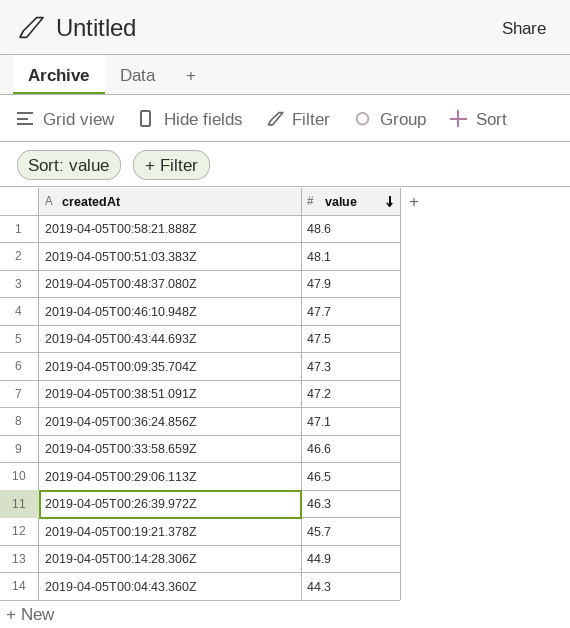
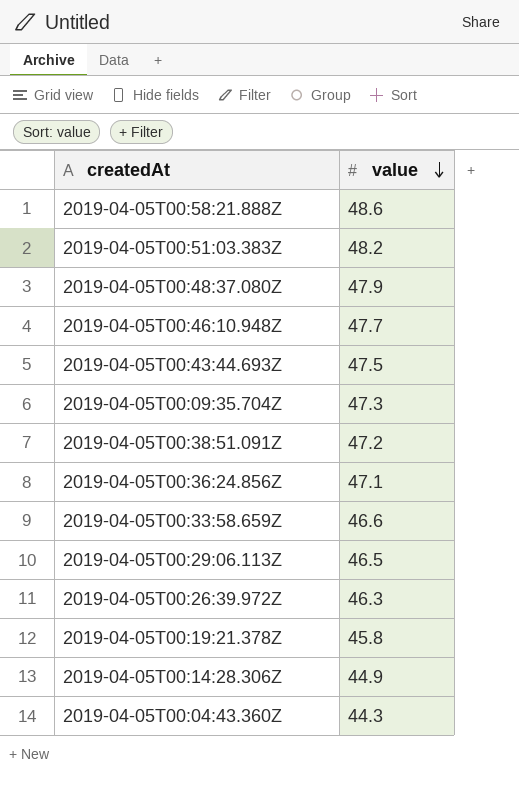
2019-04-05T00:51:03.383Z | value: 48.1 -> 48.2
2019-04-05T00:19:21.378Z | value: 45.7 -> 45.8

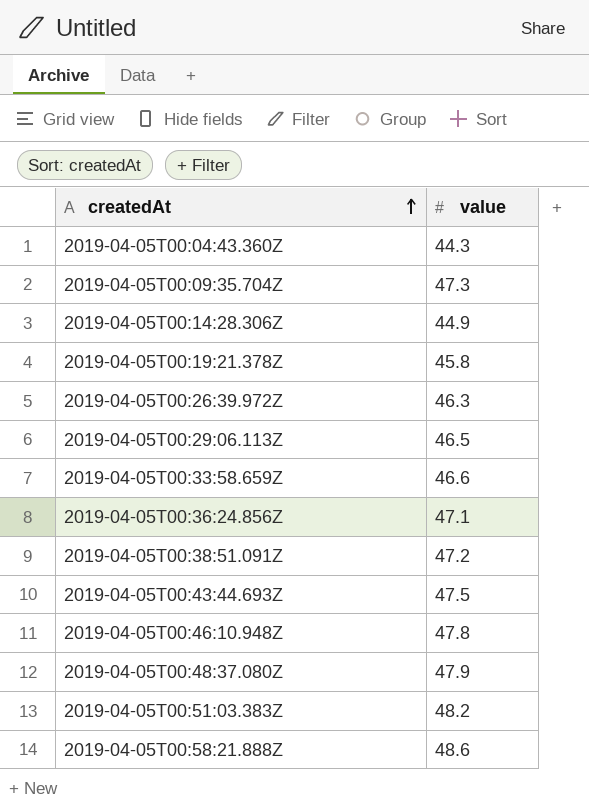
row order: value descending -> createdAt ascending
2019-04-05T00:46:10.948Z | value: 47.7 -> 47.8

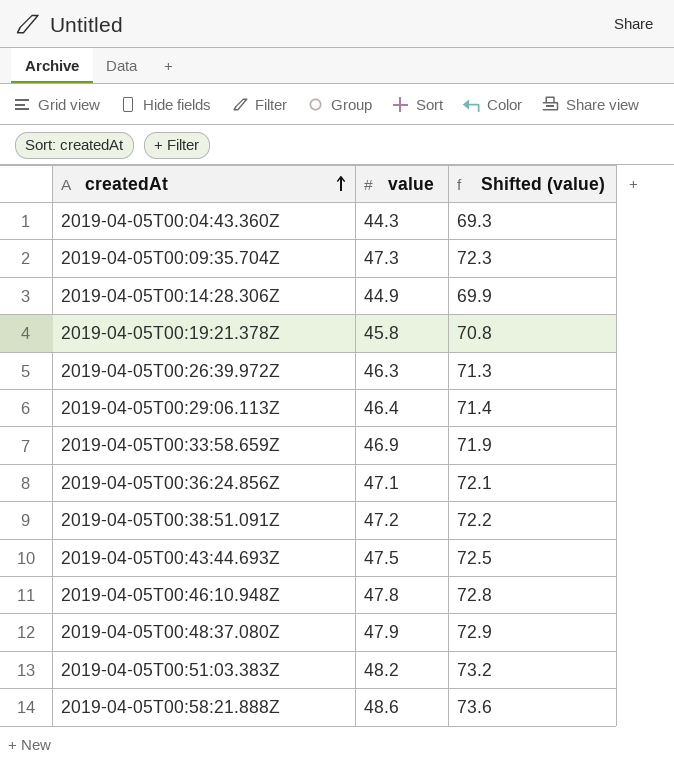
column Shifted (value) | formula: none -> [value] + 25
2019-04-05T00:29:06.113Z | value: 46.5 -> 46.4
2019-04-05T00:33:58.659Z | value: 46.6 -> 46.9

